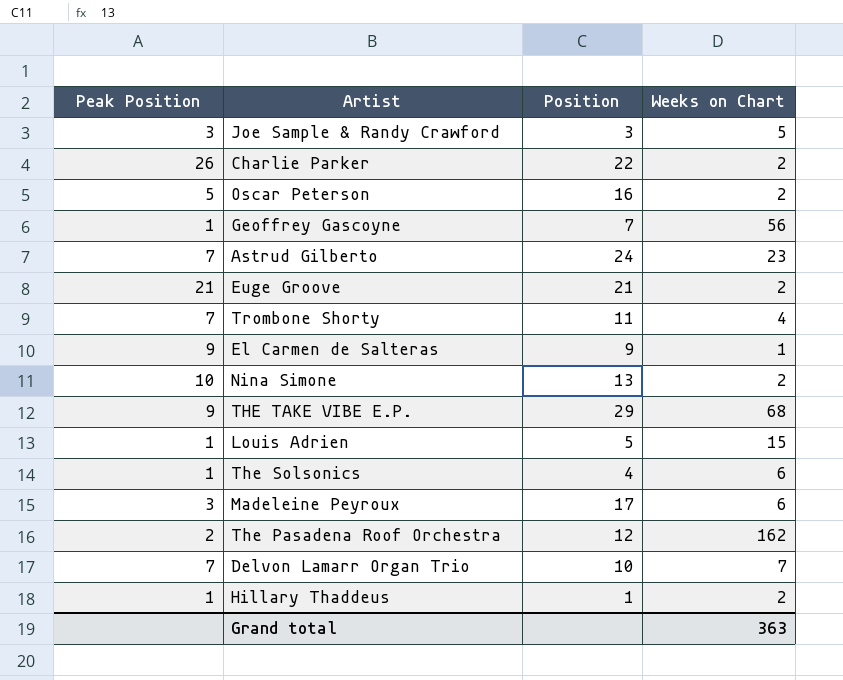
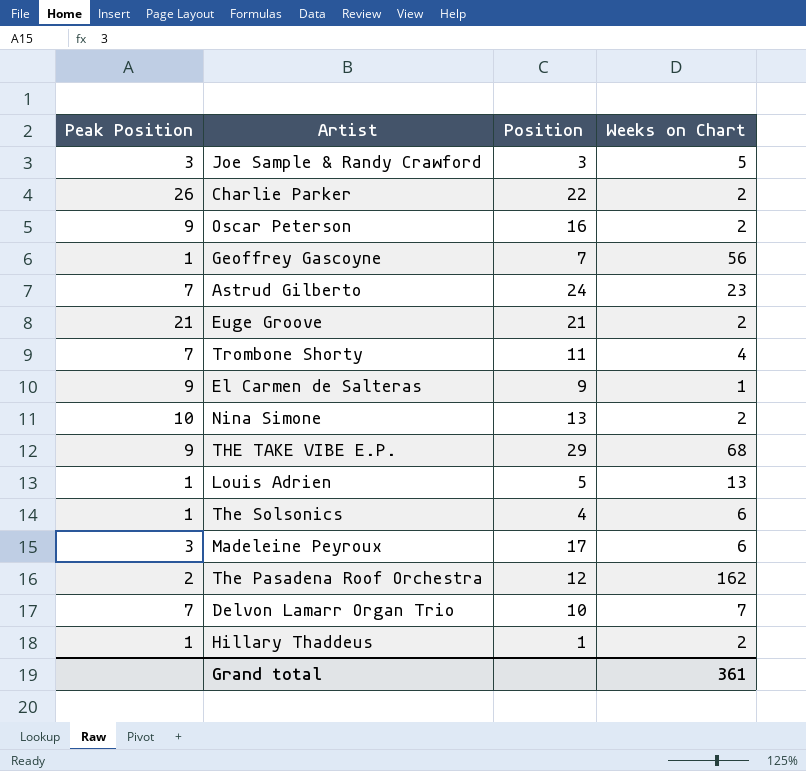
Oscar Peterson | Peak Position: 5 -> 9
Louis Adrien | Weeks on Chart: 15 -> 13
Grand total | Weeks on Chart: 363 -> 361

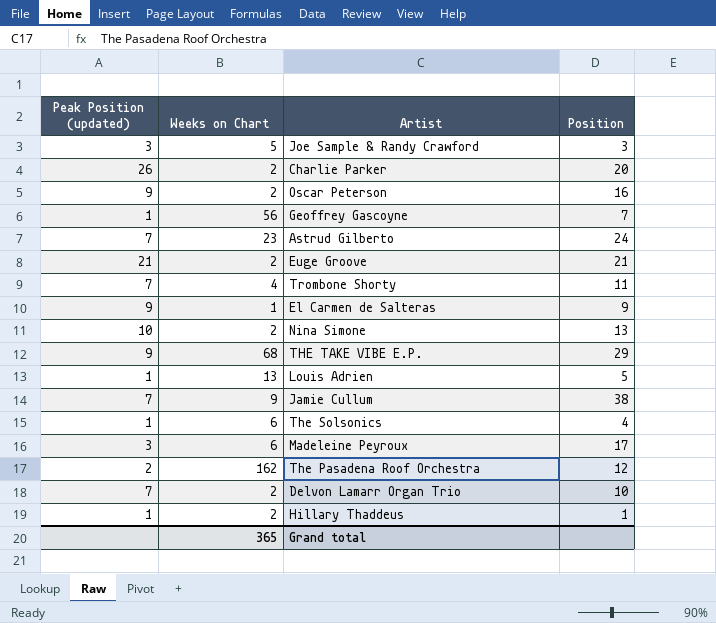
column name: Peak Position -> Peak Position (updated)
column Weeks on Chart | position: 4 -> 2
Charlie Parker | Position: 22 -> 20
row Jamie Cullum: none -> 7 | 9 | 38
Delvon Lamarr Organ Trio | Weeks on Chart: 7 -> 2
Grand total | Weeks on Chart: 361 -> 365

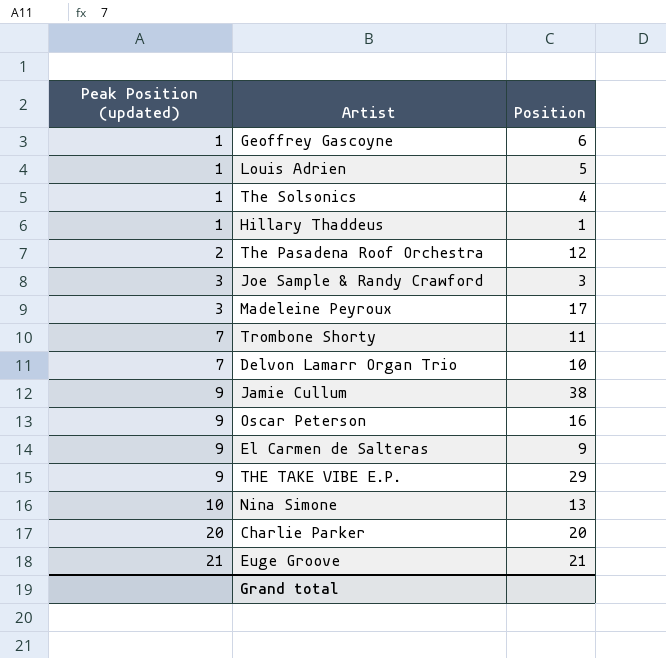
row order: none -> Peak Position (updated) ascending
column Weeks on Chart | position: 2 -> none
row Astrud Gilberto: 7 | 23 | 24 -> none
Geoffrey Gascoyne | Position: 7 -> 6
Jamie Cullum | Peak Position (updated): 7 -> 9
Charlie Parker | Peak Position (updated): 26 -> 20

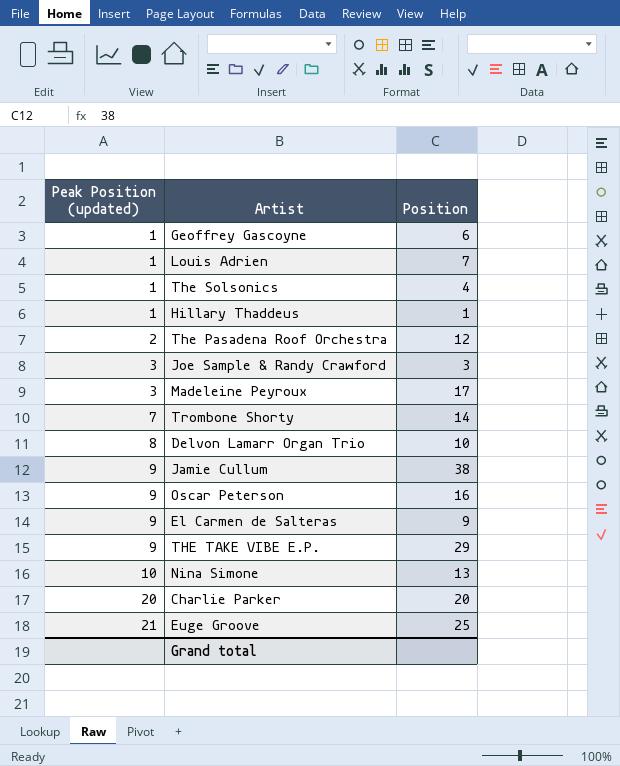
Louis Adrien | Position: 5 -> 7
Trombone Shorty | Position: 11 -> 14
Delvon Lamarr Organ Trio | Peak Position (updated): 7 -> 8
Euge Groove | Position: 21 -> 25

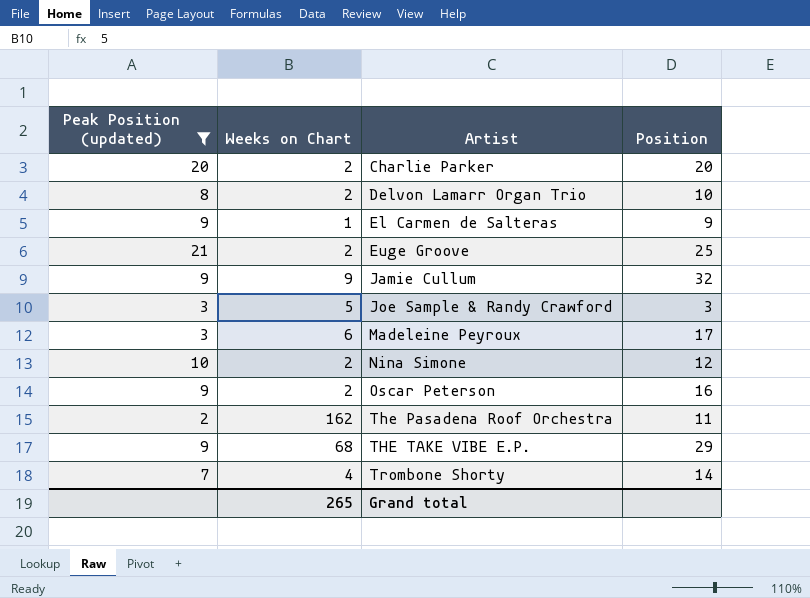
filter: none -> Peak Position (updated) != 1
row order: Peak Position (updated) ascending -> Artist ascending
column Weeks on Chart | position: none -> 2
Jamie Cullum | Position: 38 -> 32
Nina Simone | Position: 13 -> 12
The Pasadena Roof Orchestra | Position: 12 -> 11

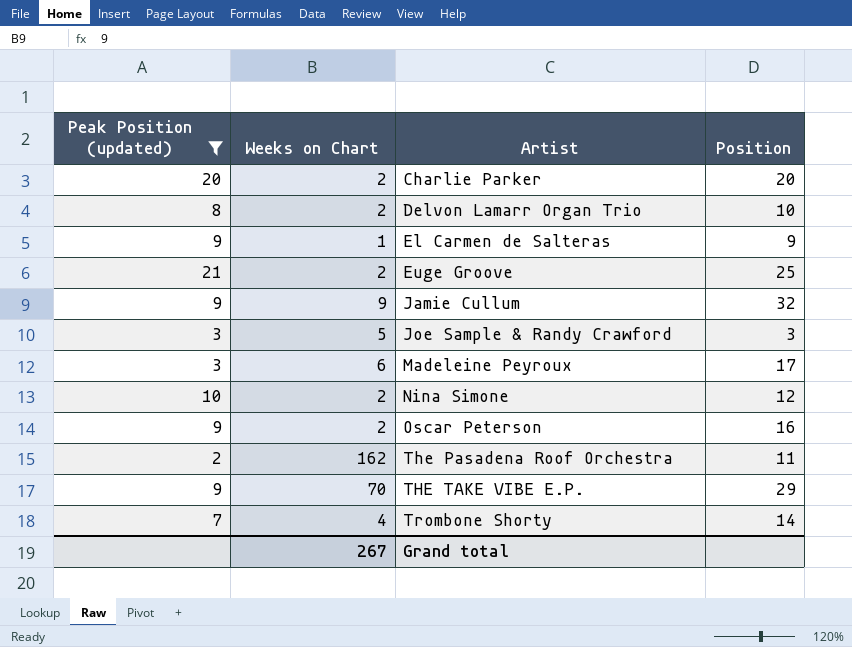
THE TAKE VIBE E.P. | Weeks on Chart: 68 -> 70
Grand total | Weeks on Chart: 265 -> 267

